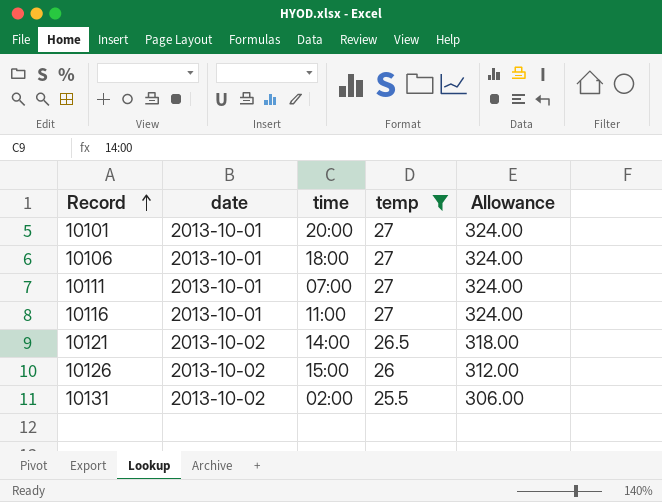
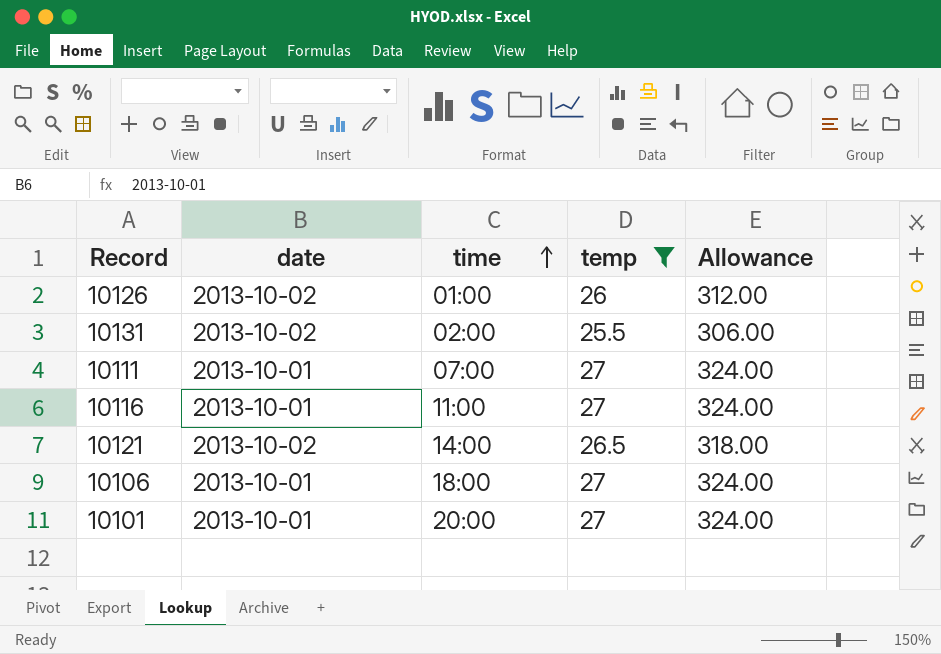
row order: Record ascending -> time ascending
10126 | time: 15:00 -> 01:00

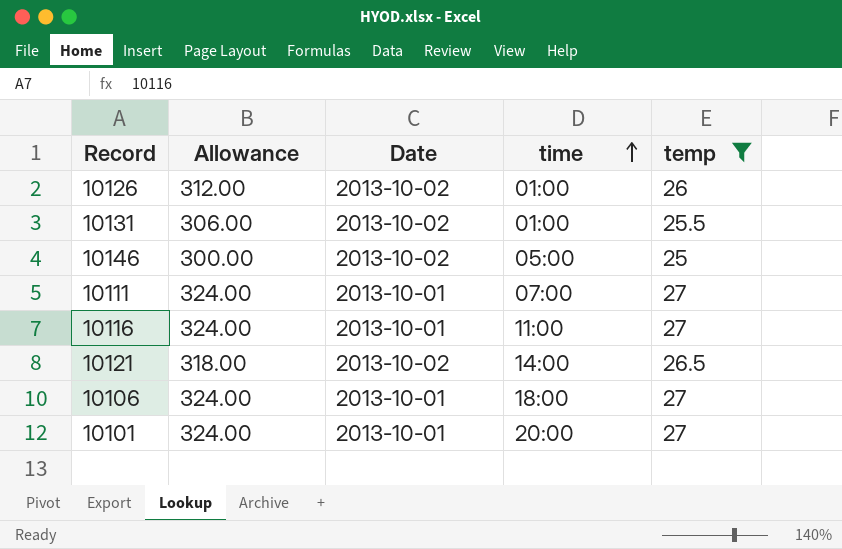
column Allowance | position: 5 -> 2
column name: date -> Date
10131 | time: 02:00 -> 01:00
row 10146: none -> 300.00 | 2013-10-02 | 05:00 | 25

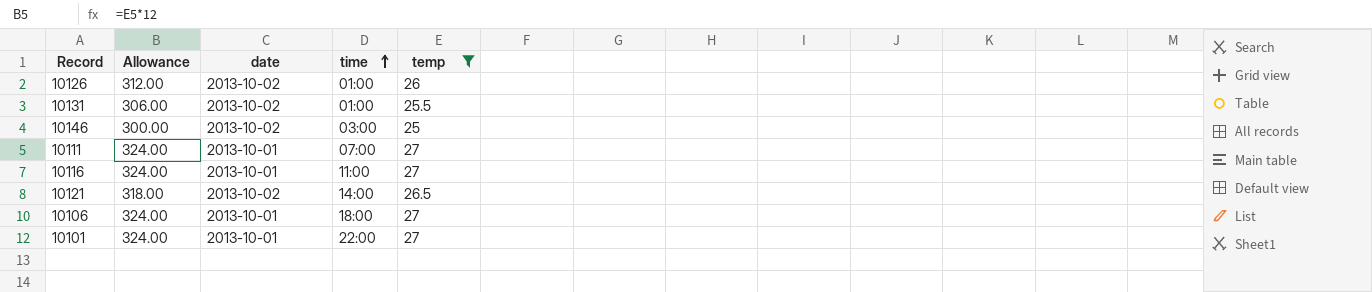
column name: Date -> date
10146 | time: 05:00 -> 03:00
10101 | time: 20:00 -> 22:00

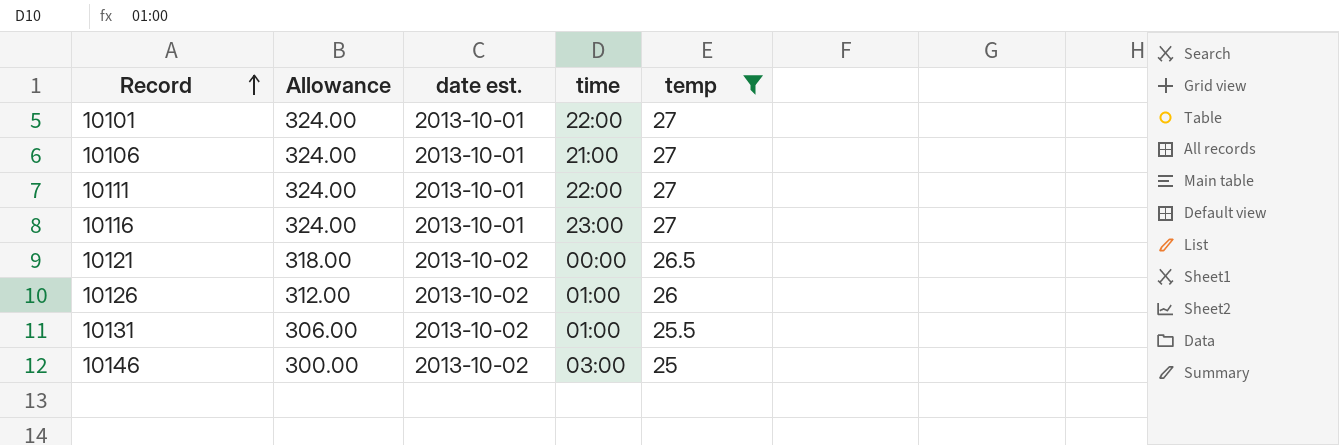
row order: time ascending -> Record ascending
column name: date -> date est.
10106 | time: 18:00 -> 21:00
10111 | time: 07:00 -> 22:00
10116 | time: 11:00 -> 23:00
10121 | time: 14:00 -> 00:00

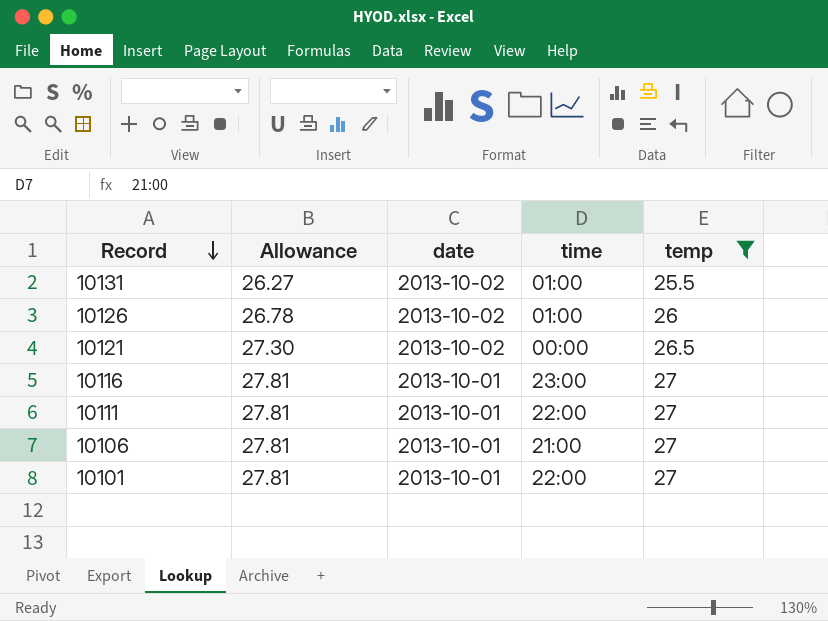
row order: Record ascending -> Record descending
column Allowance | formula: [temp] * 12 -> [temp] * 1.03
column name: date est. -> date
row 10146: 300.00 | 2013-10-02 | 03:00 | 25 -> none

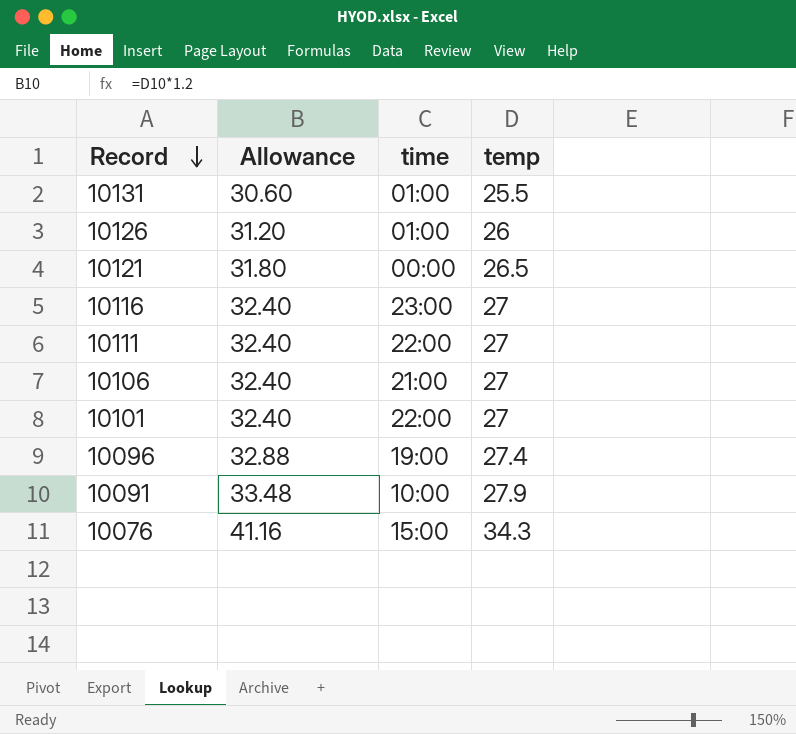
filter: temp <= 27 -> none
column date | position: 3 -> none
column Allowance | formula: [temp] * 1.03 -> [temp] * 1.2

